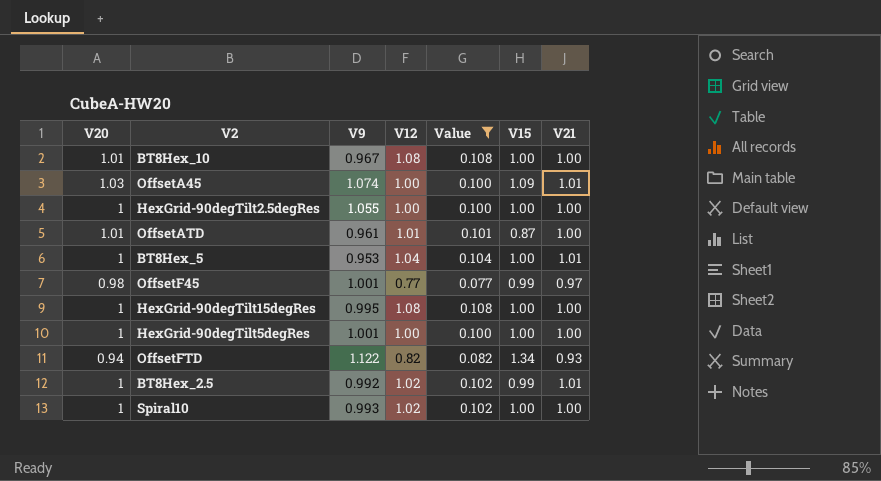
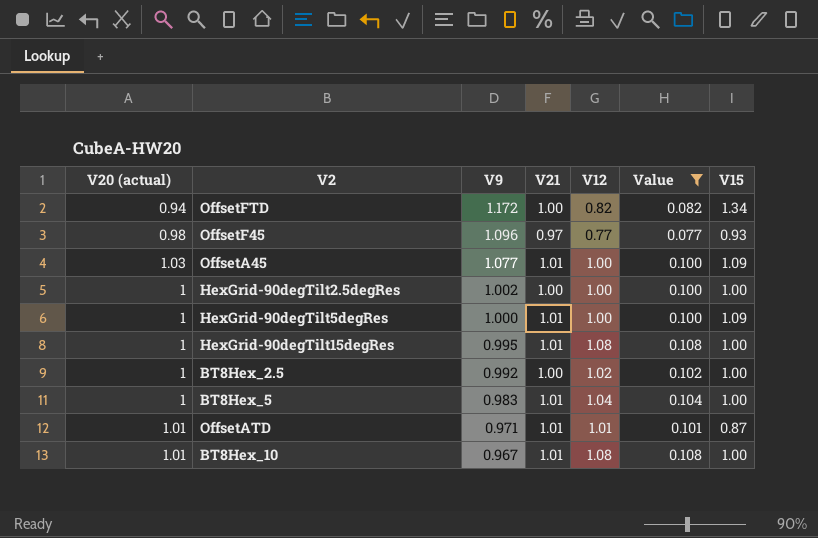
row order: none -> V9 descending
column name: V20 -> V20 (actual)
column V21 | position: 7 -> 4
row Spiral10: 1 | 0.993 | 1.02 | 0.102 | 1.00 | 1.00 -> none
OffsetFTD | V9: 1.122 -> 1.172
OffsetFTD | V21: 0.93 -> 1.00
OffsetF45 | V9: 1.001 -> 1.096
OffsetF45 | V15: 0.99 -> 0.93
OffsetA45 | V9: 1.074 -> 1.077
HexGrid-90degTilt2.5degRes | V9: 1.055 -> 1.002
HexGrid-90degTilt5degRes | V9: 1.001 -> 1.000
HexGrid-90degTilt5degRes | V21: 1.00 -> 1.01
HexGrid-90degTilt5degRes | V15: 1.00 -> 1.09
HexGrid-90degTilt15degRes | V21: 1.00 -> 1.01
BT8Hex_2.5 | V21: 1.01 -> 1.00
BT8Hex_2.5 | V15: 0.99 -> 1.00
BT8Hex_5 | V9: 0.953 -> 0.983
OffsetATD | V9: 0.961 -> 0.971
OffsetATD | V21: 1.00 -> 1.01
BT8Hex_10 | V21: 1.00 -> 1.01

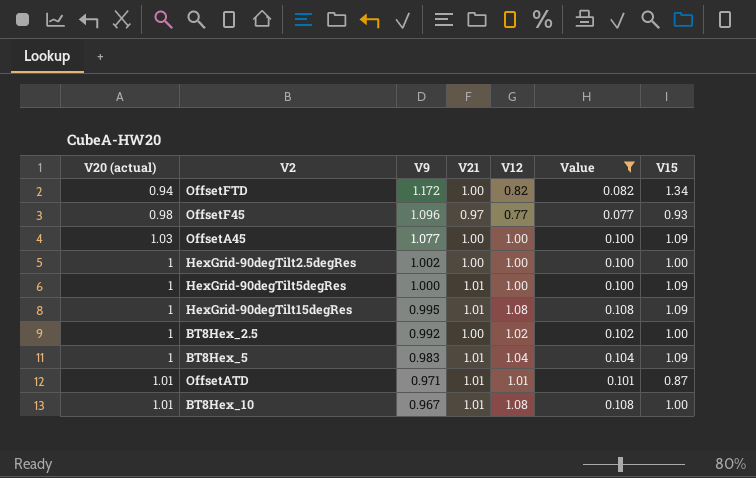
OffsetA45 | V21: 1.01 -> 1.00
HexGrid-90degTilt15degRes | V15: 1.00 -> 1.09
BT8Hex_5 | V15: 1.00 -> 1.09

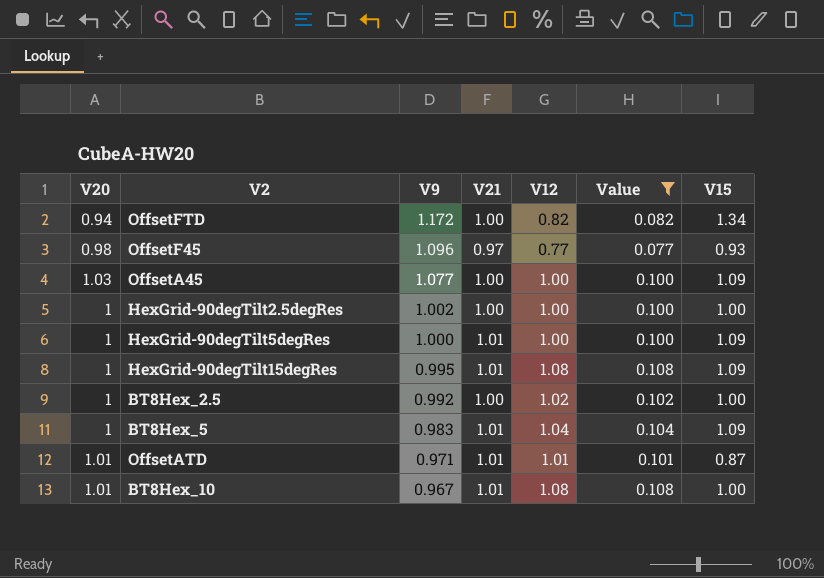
column name: V20 (actual) -> V20

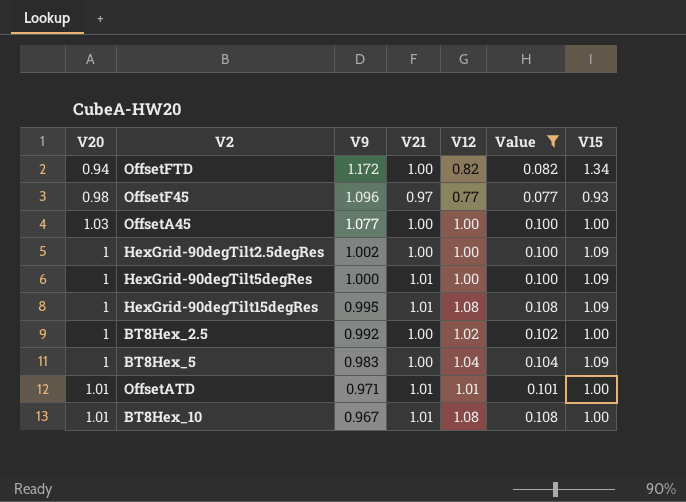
OffsetA45 | V15: 1.09 -> 1.00
HexGrid-90degTilt2.5degRes | V15: 1.00 -> 1.09
BT8Hex_5 | V21: 1.01 -> 1.00
OffsetATD | V15: 0.87 -> 1.00

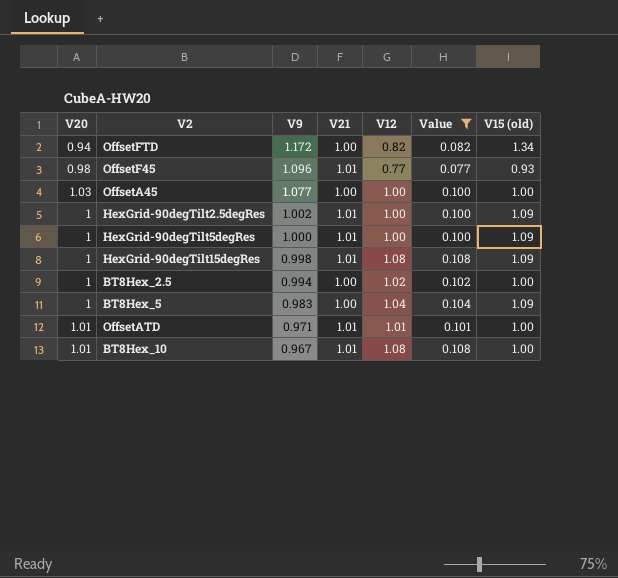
column name: V15 -> V15 (old)
OffsetF45 | V21: 0.97 -> 1.01
HexGrid-90degTilt2.5degRes | V21: 1.00 -> 1.01
HexGrid-90degTilt15degRes | V9: 0.995 -> 0.998
BT8Hex_2.5 | V9: 0.992 -> 0.994

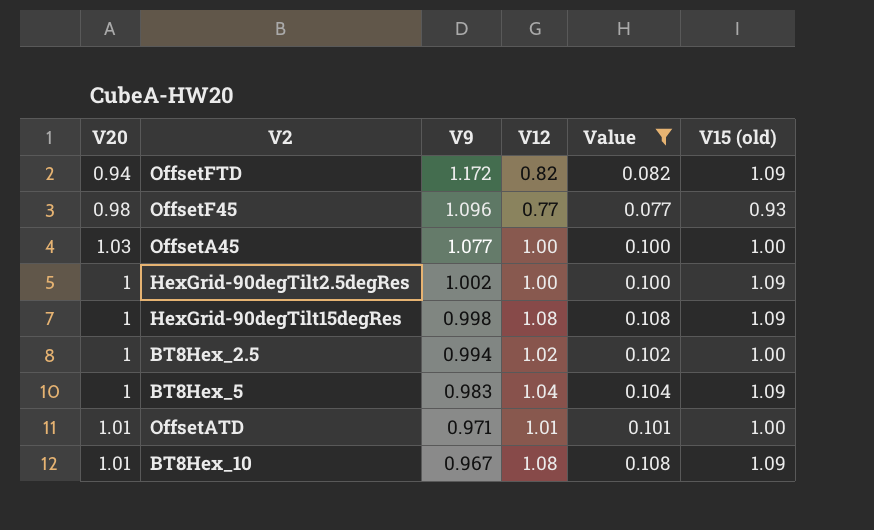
column V21 | position: 4 -> none
row HexGrid-90degTilt5degRes: 1 | 1.000 | 1.01 | 1.00 | 0.100 | 1.09 -> none
OffsetFTD | V15 (old): 1.34 -> 1.09
BT8Hex_10 | V15 (old): 1.00 -> 1.09

